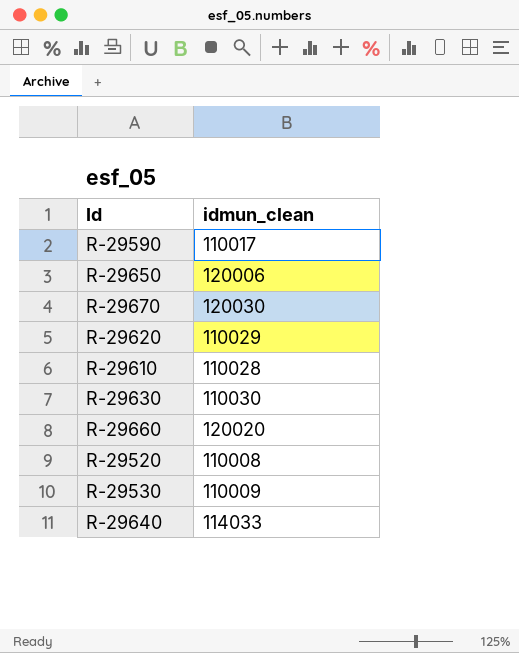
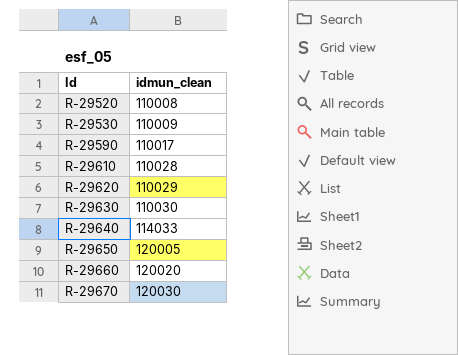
row order: none -> Id ascending
R-29650 | idmun_clean: 120006 -> 120005

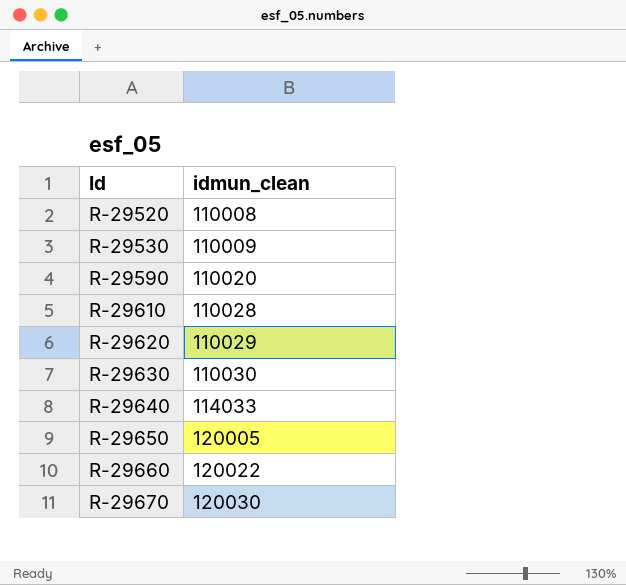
R-29590 | idmun_clean: 110017 -> 110020
R-29660 | idmun_clean: 120020 -> 120022

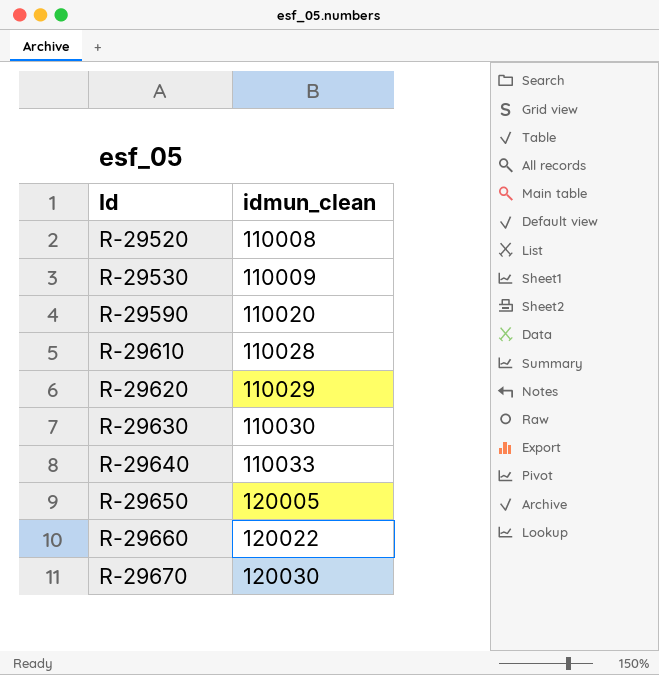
R-29640 | idmun_clean: 114033 -> 110033

